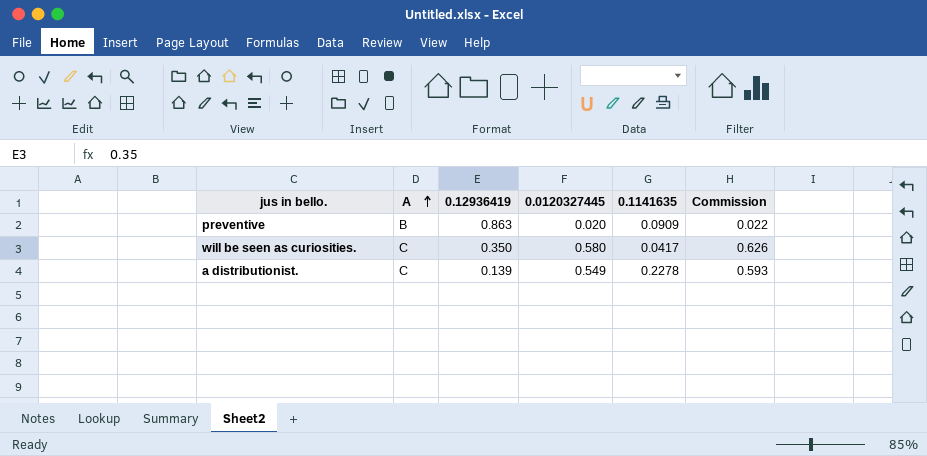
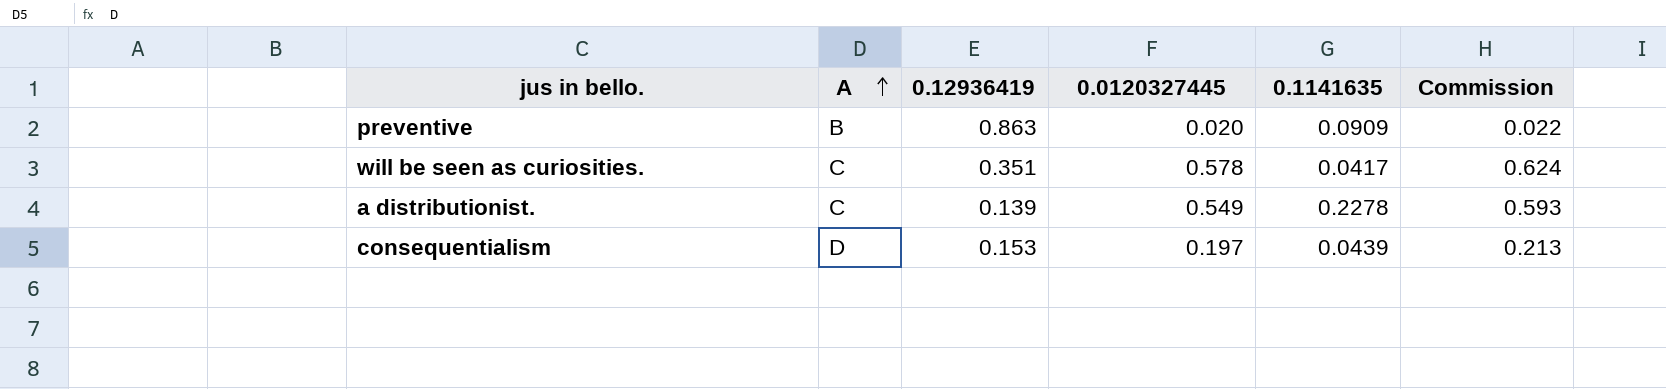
will be seen as curiosities. | 0.12936419: 0.350 -> 0.351
will be seen as curiosities. | 0.0120327445: 0.580 -> 0.578
will be seen as curiosities. | Commission: 0.626 -> 0.624
row consequentialism: none -> D | 0.153 | 0.197 | 0.0439 | 0.213

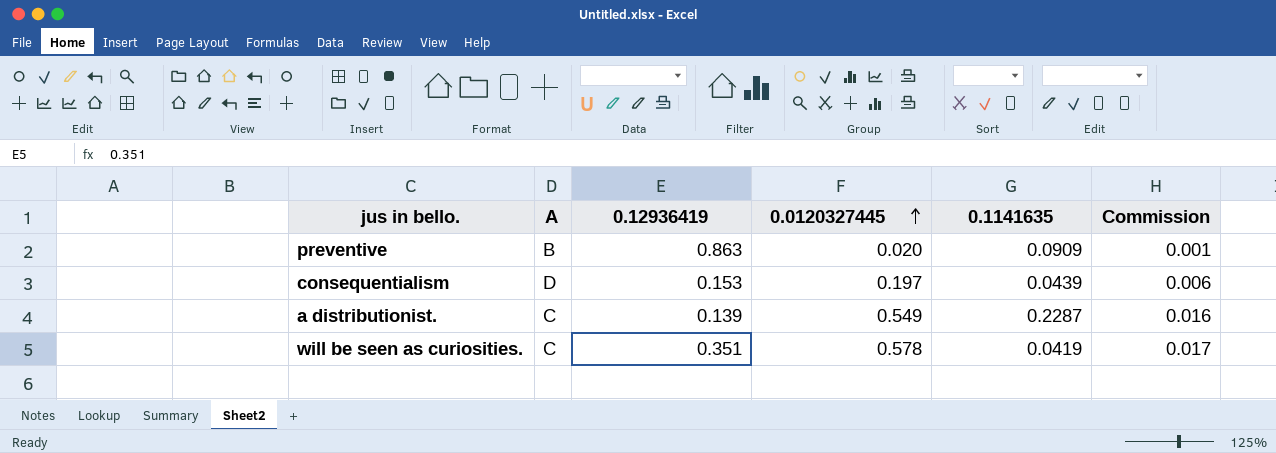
row order: A ascending -> 0.0120327445 ascending
column Commission | formula: [0.0120327445] * 1.08 -> [0.0120327445] * 0.03
a distributionist. | 0.1141635: 0.2278 -> 0.2287
will be seen as curiosities. | 0.1141635: 0.0417 -> 0.0419

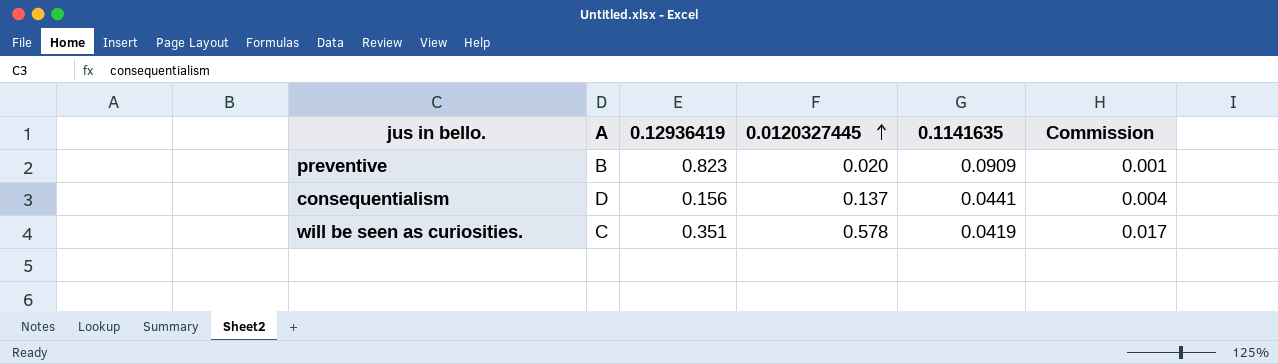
row a distributionist.: C | 0.139 | 0.549 | 0.2287 | 0.016 -> none
preventive | 0.12936419: 0.863 -> 0.823
consequentialism | 0.12936419: 0.153 -> 0.156
consequentialism | 0.0120327445: 0.197 -> 0.137
consequentialism | 0.1141635: 0.0439 -> 0.0441
consequentialism | Commission: 0.006 -> 0.004

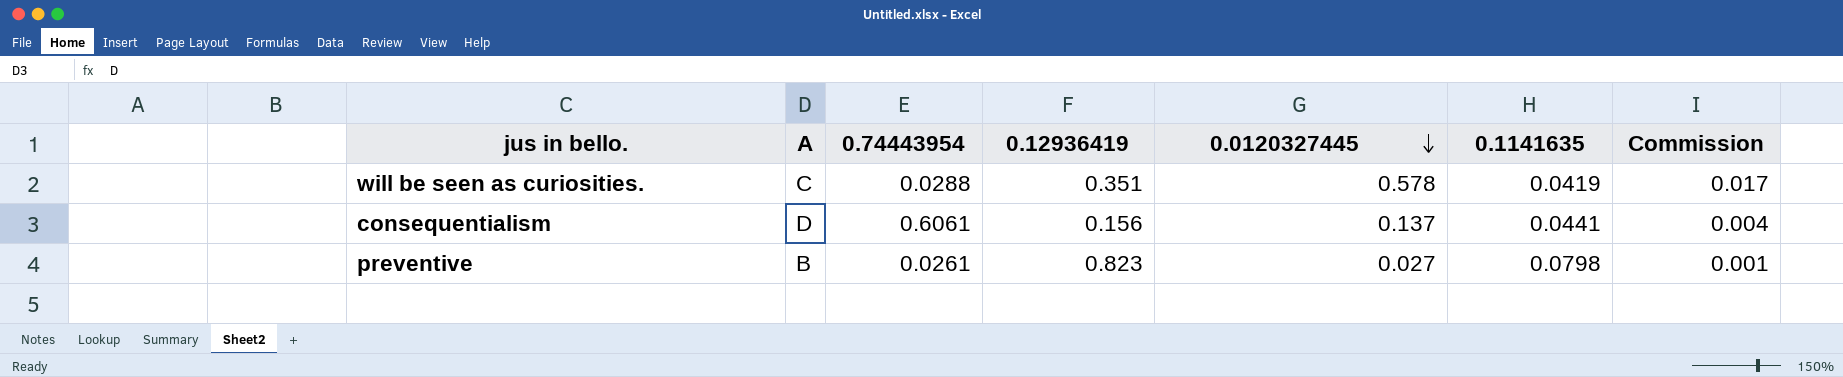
row order: 0.0120327445 ascending -> 0.0120327445 descending
column 0.74443954 | position: none -> 3
preventive | 0.0120327445: 0.020 -> 0.027
preventive | 0.1141635: 0.0909 -> 0.0798

